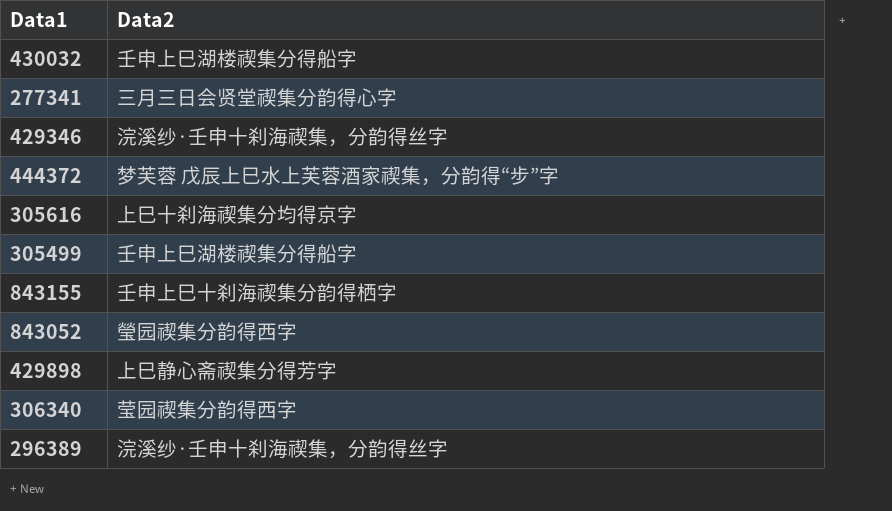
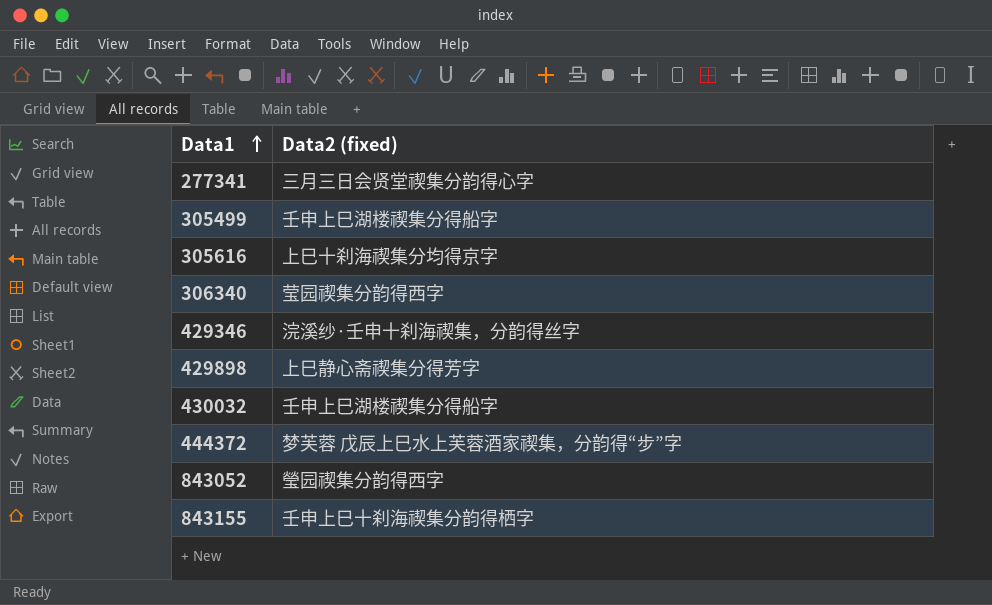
row order: none -> Data1 ascending
column name: Data2 -> Data2 (fixed)
row 296389: 浣溪纱·壬申十刹海禊集，分韵得丝字 -> none

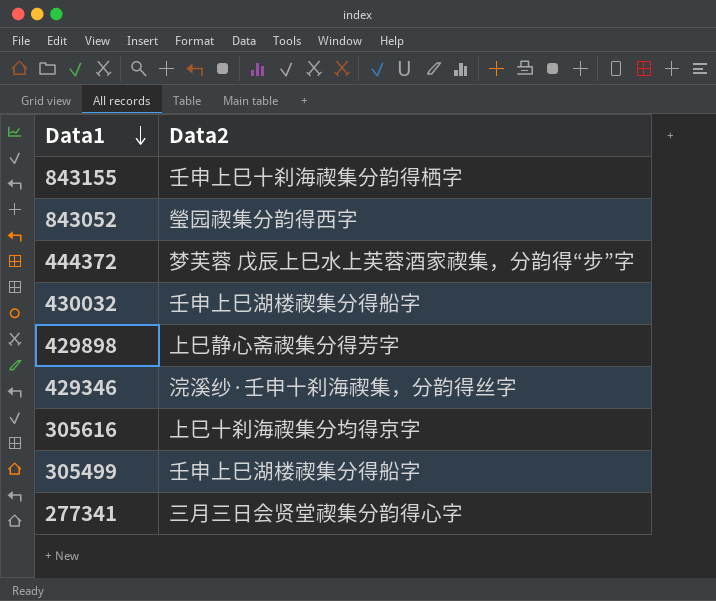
row order: Data1 ascending -> Data1 descending
column name: Data2 (fixed) -> Data2
row 306340: 莹园禊集分韵得西字 -> none

